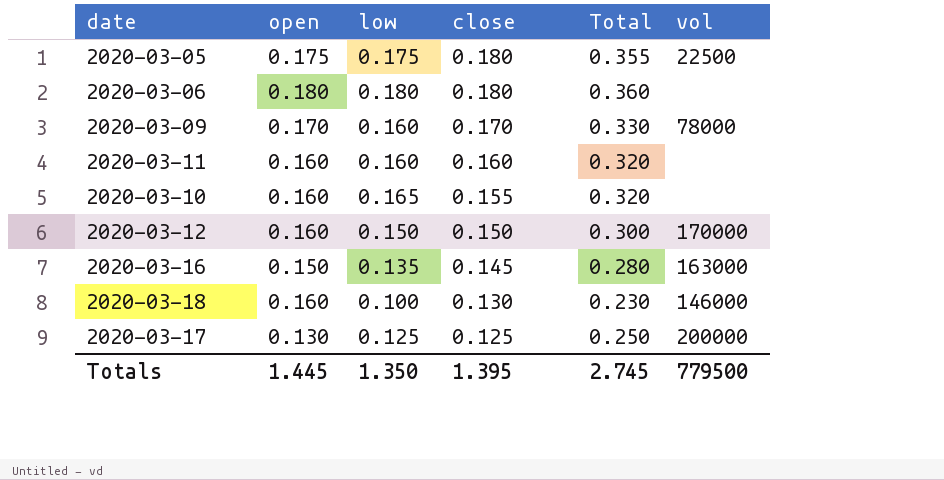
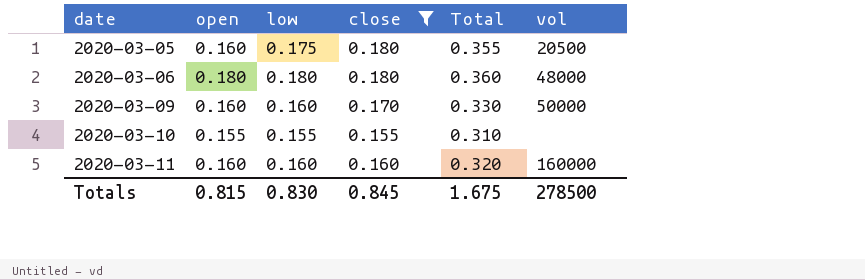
filter: none -> close >= 0.155
row order: close descending -> date ascending
2020-03-05 | open: 0.175 -> 0.160
2020-03-05 | vol: 22500 -> 20500
2020-03-06 | vol: none -> 48000
2020-03-09 | open: 0.170 -> 0.160
2020-03-09 | vol: 78000 -> 50000
2020-03-10 | open: 0.160 -> 0.155
2020-03-10 | low: 0.165 -> 0.155
2020-03-10 | Total: 0.320 -> 0.310
2020-03-11 | vol: none -> 160000
Totals | open: 1.445 -> 0.815
Totals | low: 1.350 -> 0.830
Totals | close: 1.395 -> 0.845
Totals | Total: 2.745 -> 1.675
Totals | vol: 779500 -> 278500

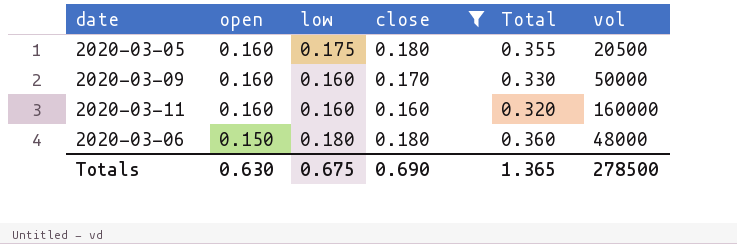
row order: date ascending -> open descending
row 2020-03-10: 0.155 | 0.155 | 0.155 | 0.310 | none -> none
2020-03-06 | open: 0.180 -> 0.150
Totals | open: 0.815 -> 0.630
Totals | low: 0.830 -> 0.675
Totals | close: 0.845 -> 0.690
Totals | Total: 1.675 -> 1.365

